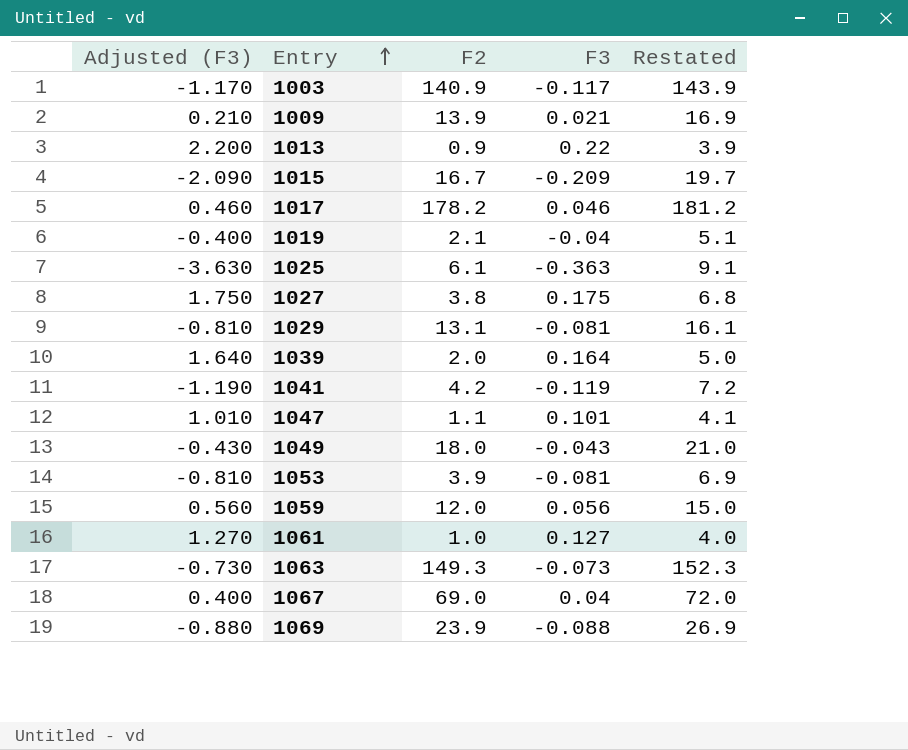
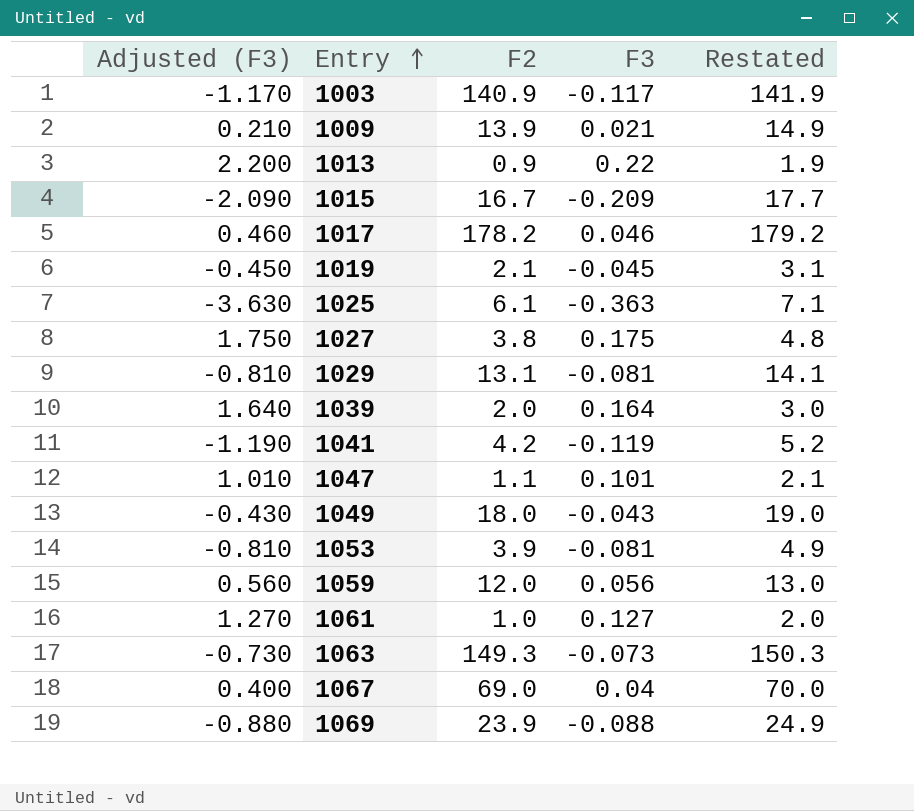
column Restated | formula: [F2] + 3 -> [F2] + 1
1019 | Adjusted (F3): -0.400 -> -0.450
1019 | F3: -0.04 -> -0.045

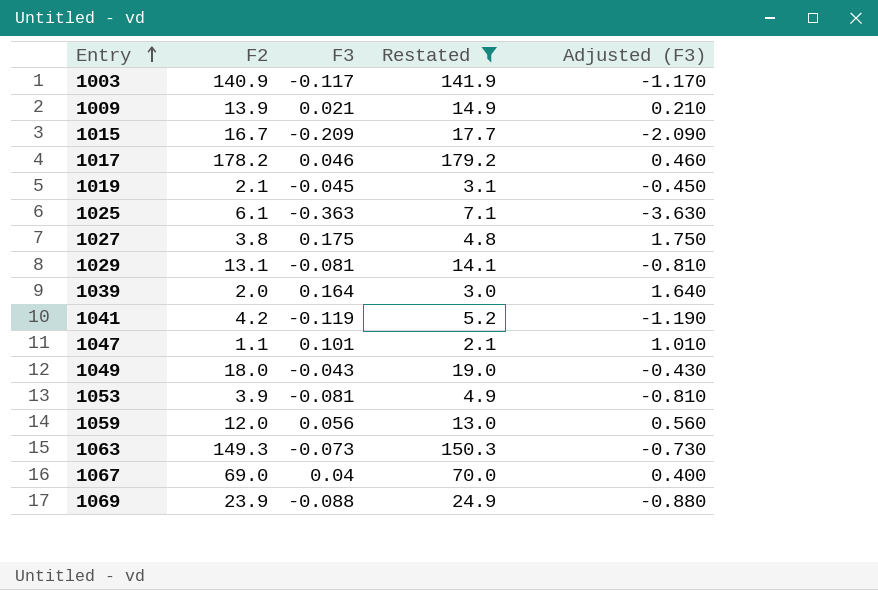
filter: none -> Restated >= 2.1
column Adjusted (F3) | position: 1 -> 5

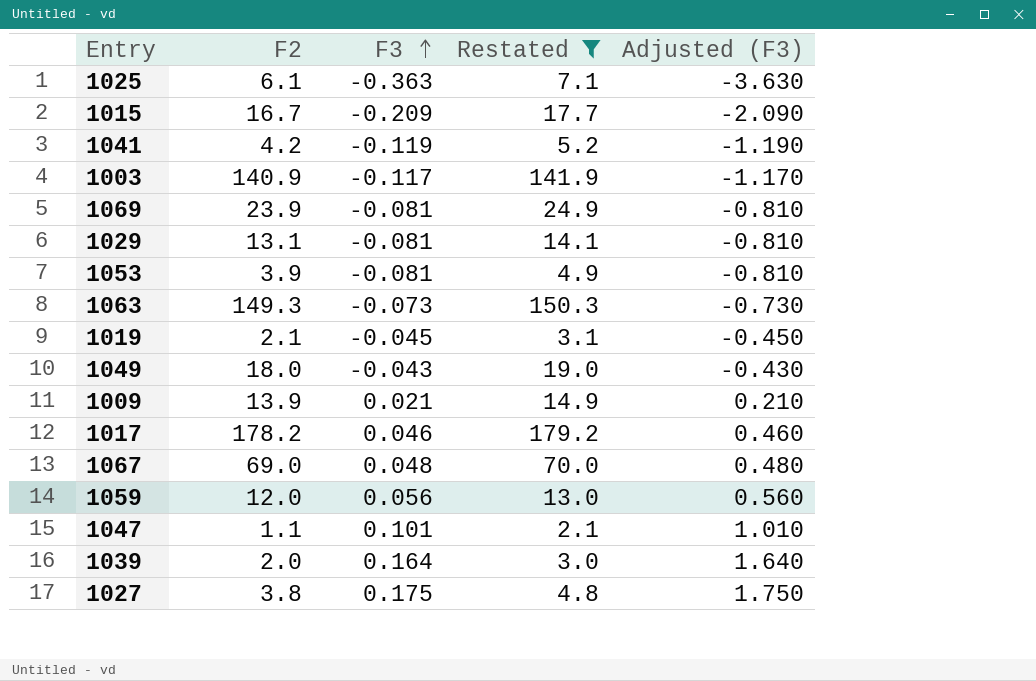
row order: Entry ascending -> F3 ascending
1069 | F3: -0.088 -> -0.081
1069 | Adjusted (F3): -0.880 -> -0.810
1067 | F3: 0.04 -> 0.048
1067 | Adjusted (F3): 0.400 -> 0.480

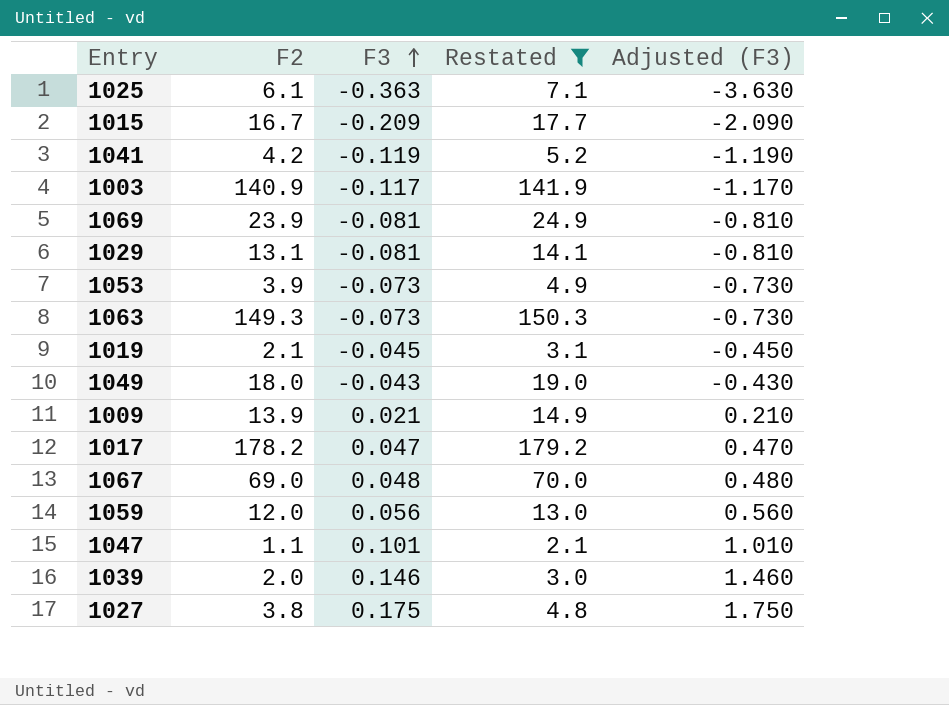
1053 | F3: -0.081 -> -0.073
1053 | Adjusted (F3): -0.810 -> -0.730
1017 | F3: 0.046 -> 0.047
1017 | Adjusted (F3): 0.460 -> 0.470
1039 | F3: 0.164 -> 0.146
1039 | Adjusted (F3): 1.640 -> 1.460

